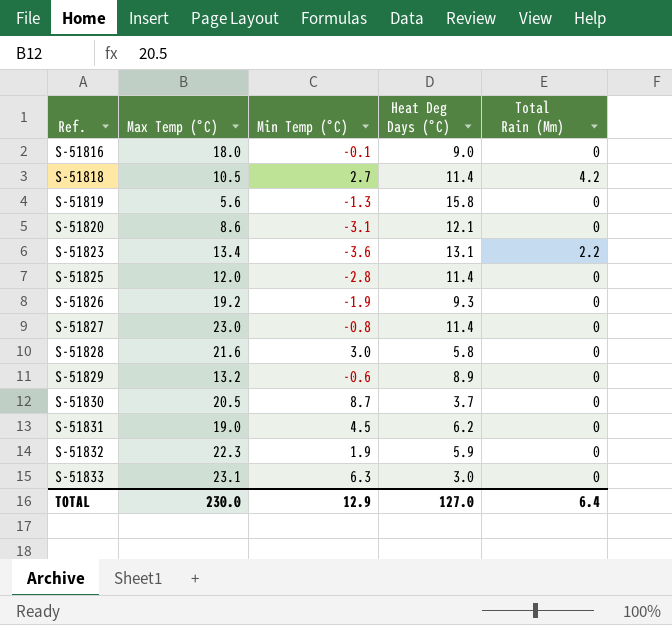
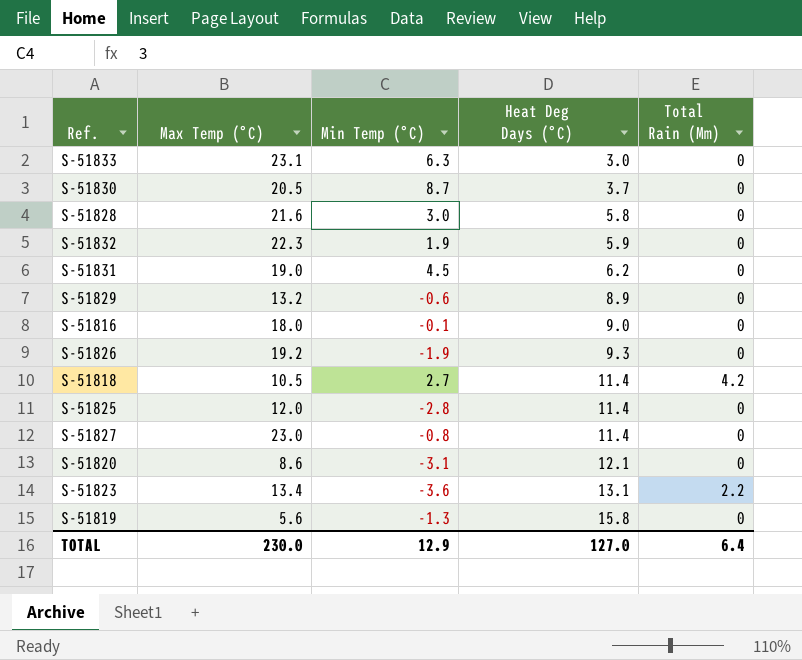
row order: Ref. ascending -> Heat Deg Days (°C) ascending

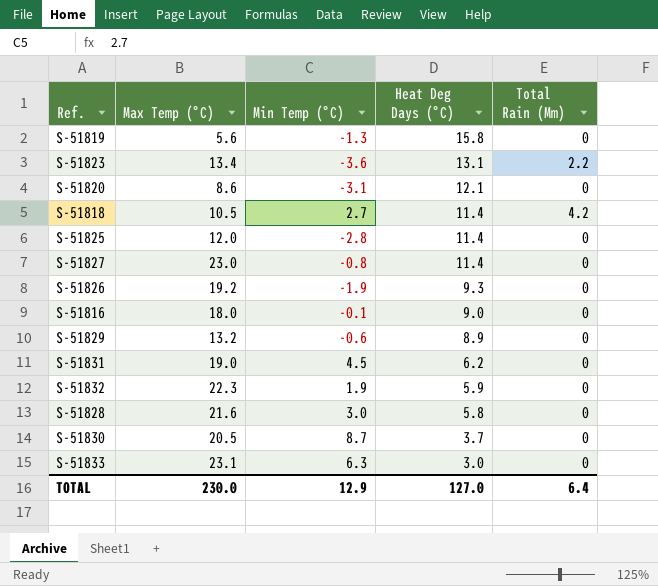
row order: Heat Deg Days (°C) ascending -> Heat Deg Days (°C) descending

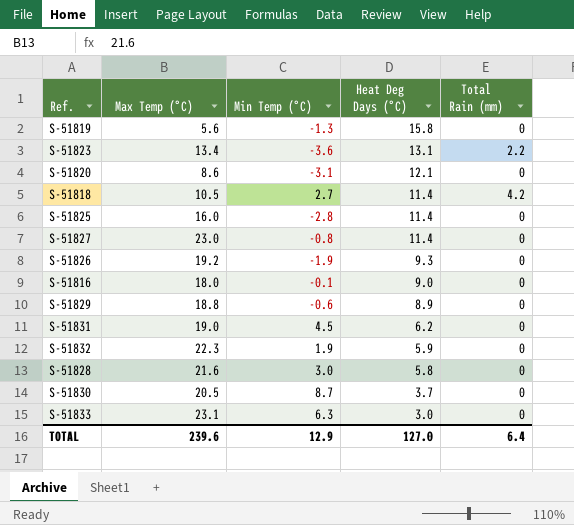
column name: Total Rain (Mm) -> Total Rain (mm)
S-51825 | Max Temp (°C): 12.0 -> 16.0
S-51829 | Max Temp (°C): 13.2 -> 18.8
TOTAL | Max Temp (°C): 230.0 -> 239.6

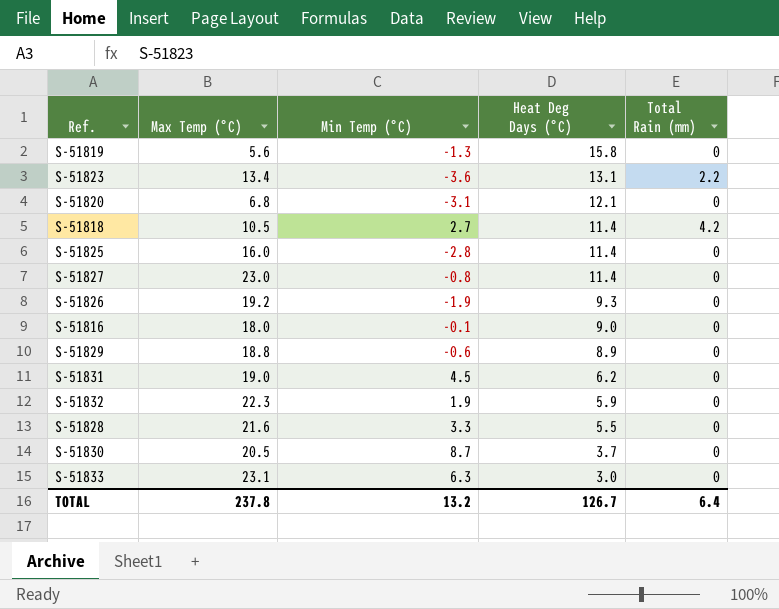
S-51820 | Max Temp (°C): 8.6 -> 6.8
S-51828 | Min Temp (°C): 3.0 -> 3.3
S-51828 | Heat Deg Days (°C): 5.8 -> 5.5
TOTAL | Max Temp (°C): 239.6 -> 237.8
TOTAL | Min Temp (°C): 12.9 -> 13.2
TOTAL | Heat Deg Days (°C): 127.0 -> 126.7

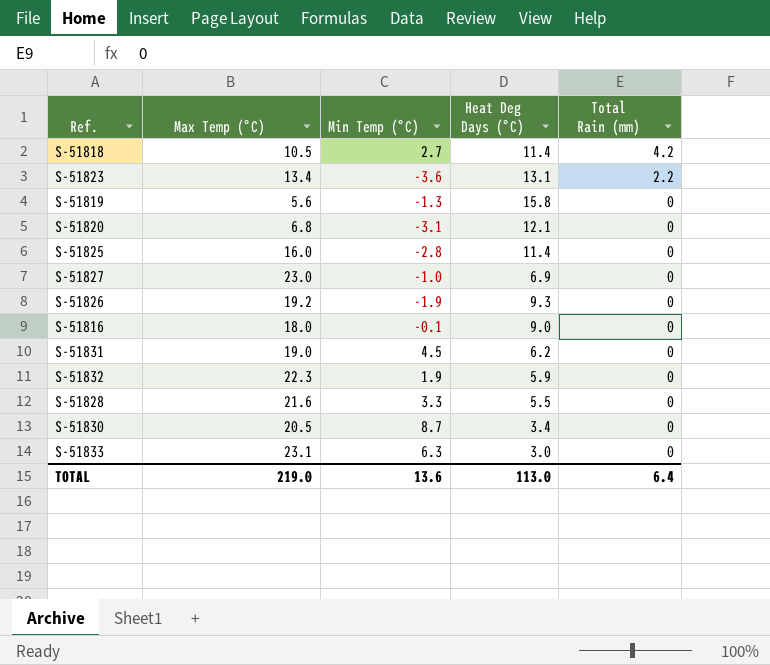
row order: Heat Deg Days (°C) descending -> Total Rain (mm) descending
row S-51829: 18.8 | -0.6 | 8.9 | 0 -> none
S-51827 | Min Temp (°C): -0.8 -> -1.0
S-51827 | Heat Deg Days (°C): 11.4 -> 6.9
S-51830 | Heat Deg Days (°C): 3.7 -> 3.4
TOTAL | Max Temp (°C): 237.8 -> 219.0
TOTAL | Min Temp (°C): 13.2 -> 13.6
TOTAL | Heat Deg Days (°C): 126.7 -> 113.0

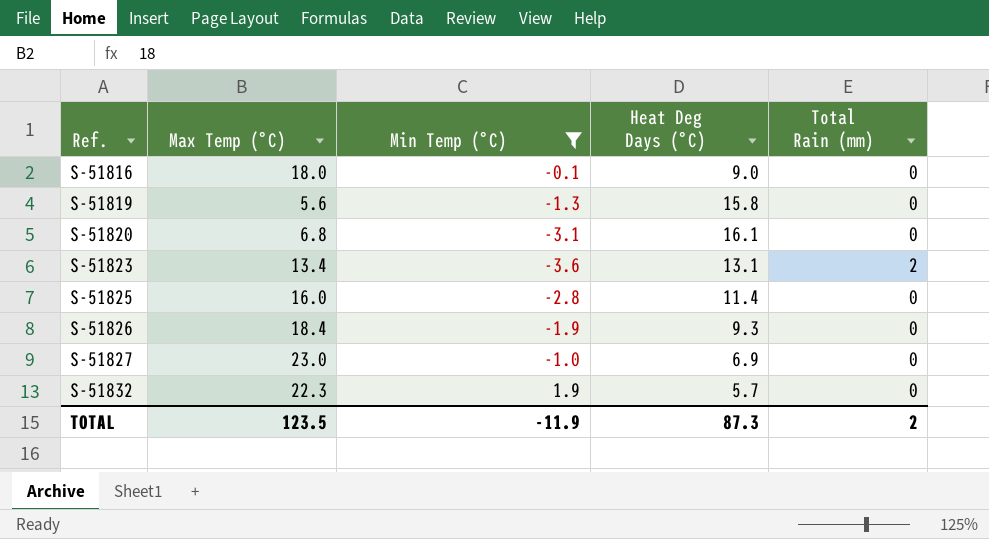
filter: none -> Min Temp (°C) <= 1.9
row order: Total Rain (mm) descending -> Ref. ascending
S-51820 | Heat Deg Days (°C): 12.1 -> 16.1
S-51823 | Total Rain (mm): 2.2 -> 2
S-51826 | Max Temp (°C): 19.2 -> 18.4
S-51832 | Heat Deg Days (°C): 5.9 -> 5.7
TOTAL | Max Temp (°C): 219.0 -> 123.5
TOTAL | Min Temp (°C): 13.6 -> -11.9
TOTAL | Heat Deg Days (°C): 113.0 -> 87.3
TOTAL | Total Rain (mm): 6.4 -> 2

